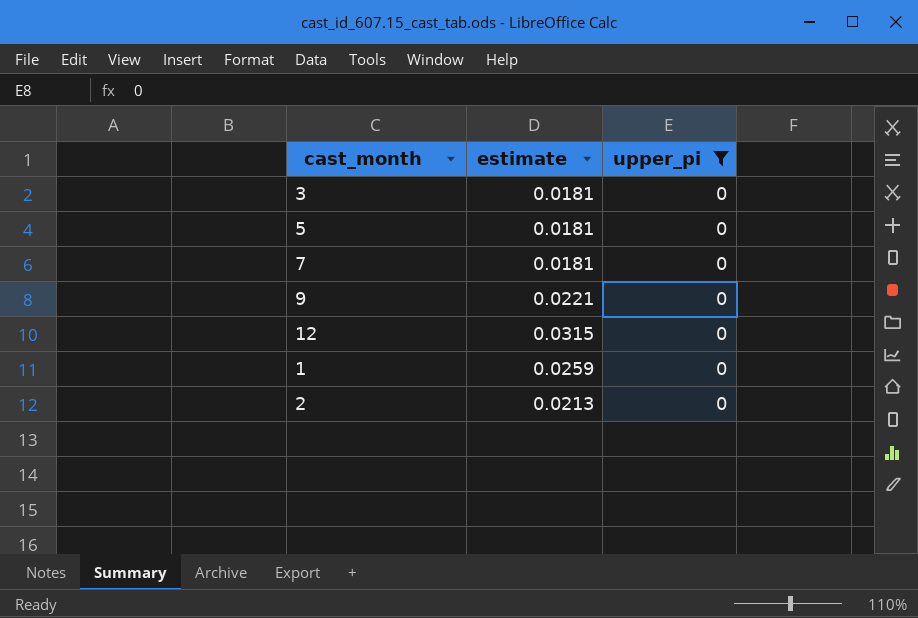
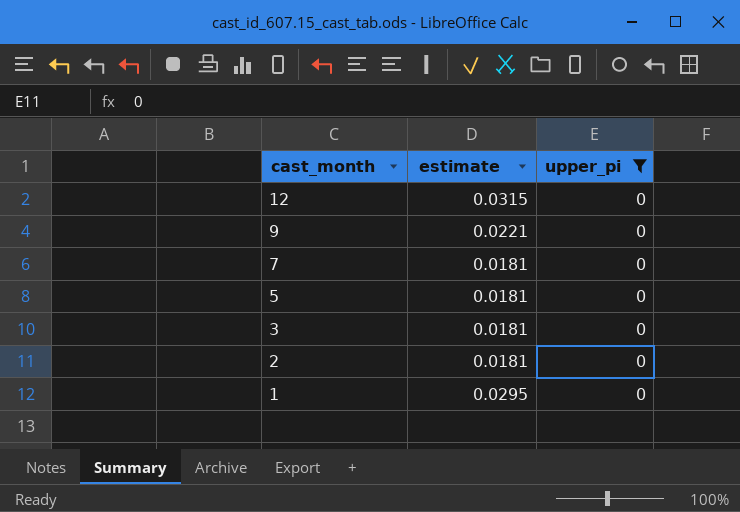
row order: none -> cast_month descending
2 | estimate: 0.0213 -> 0.0181
1 | estimate: 0.0259 -> 0.0295

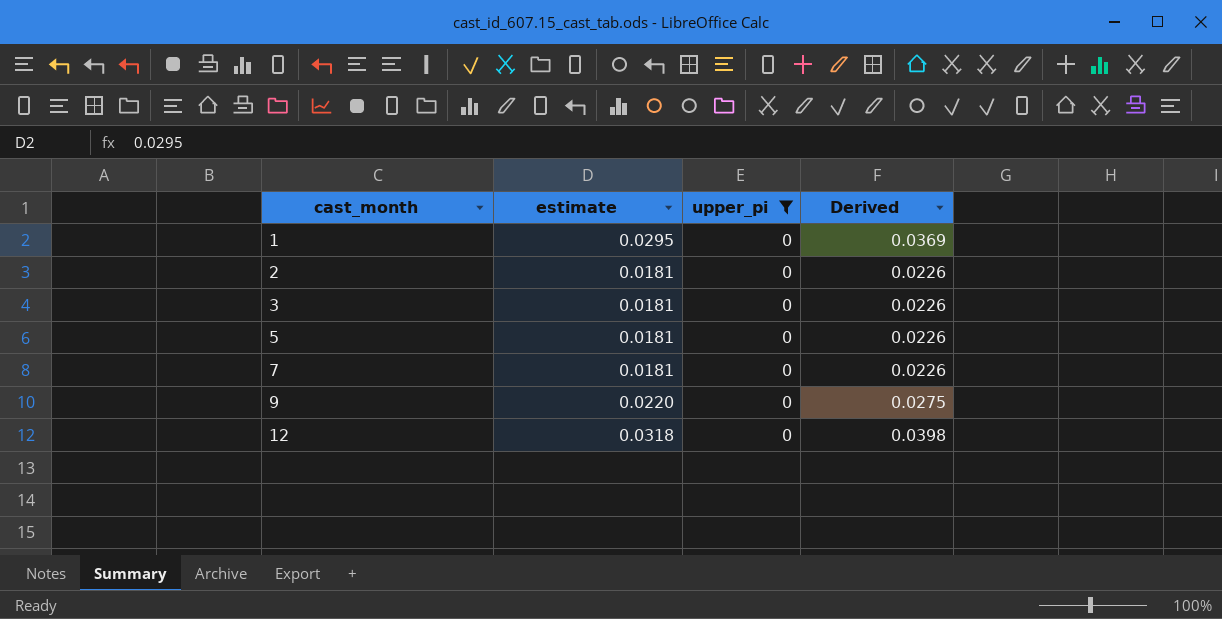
row order: cast_month descending -> cast_month ascending
column Derived | formula: none -> [estimate] * 1.25
9 | estimate: 0.0221 -> 0.0220
12 | estimate: 0.0315 -> 0.0318

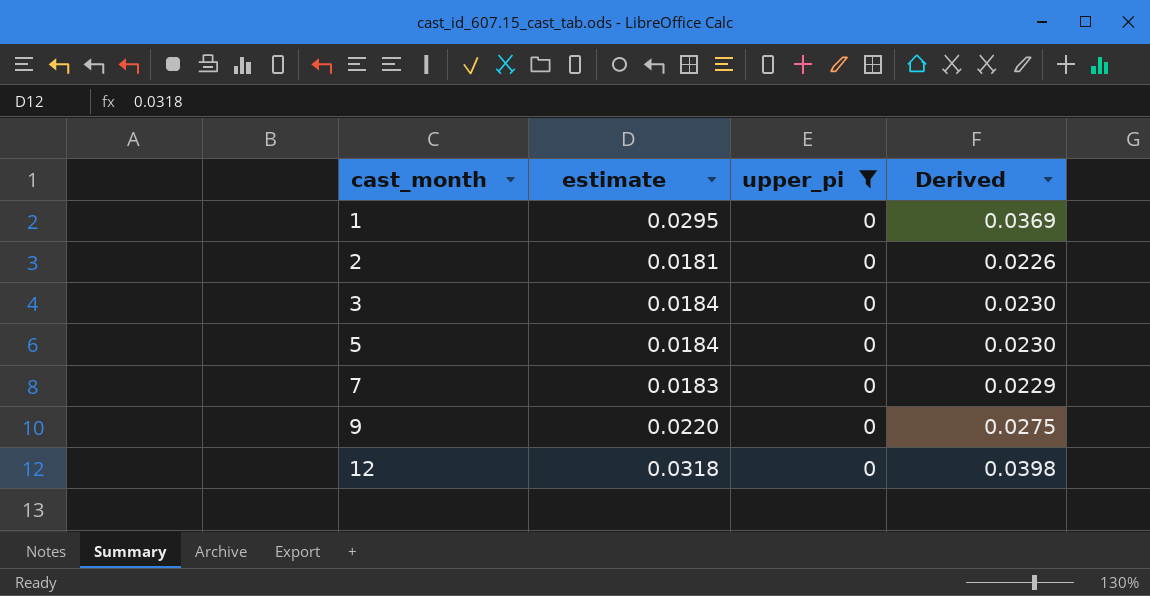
3 | estimate: 0.0181 -> 0.0184
3 | Derived: 0.0226 -> 0.0230
5 | estimate: 0.0181 -> 0.0184
5 | Derived: 0.0226 -> 0.0230
7 | estimate: 0.0181 -> 0.0183
7 | Derived: 0.0226 -> 0.0229

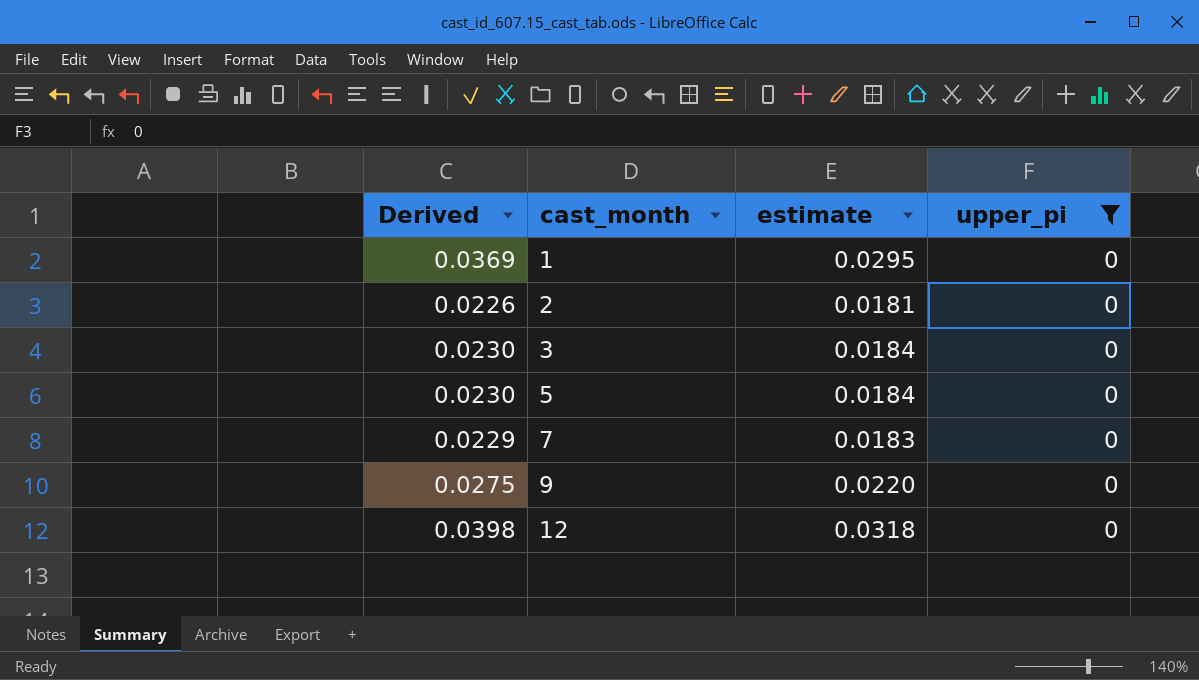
column Derived | position: 4 -> 1

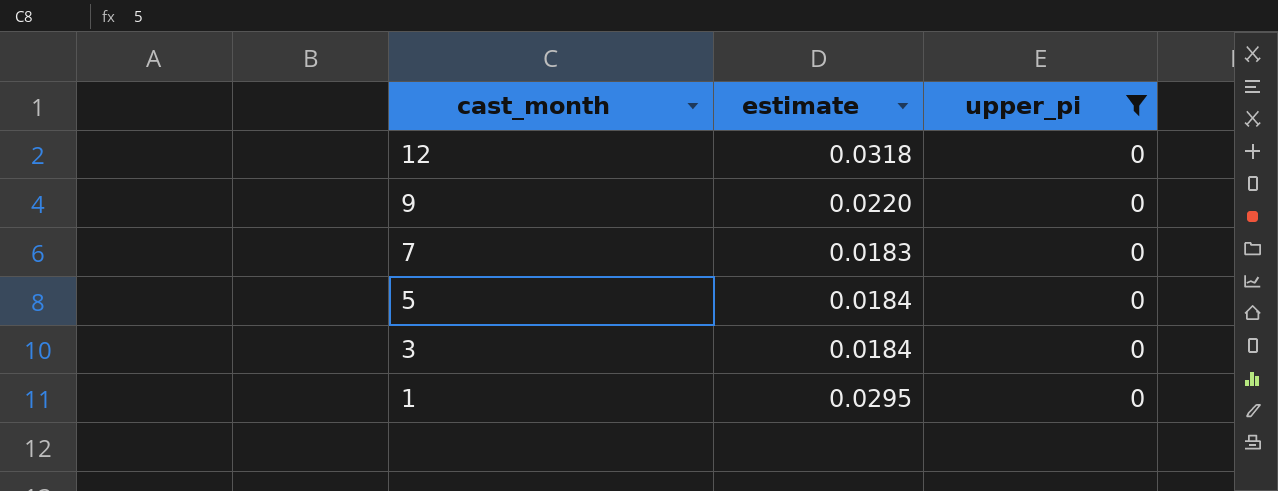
row order: cast_month ascending -> cast_month descending
column Derived | formula: [estimate] * 1.25 -> none
row 2: 0.0226 | 0.0181 | 0 -> none

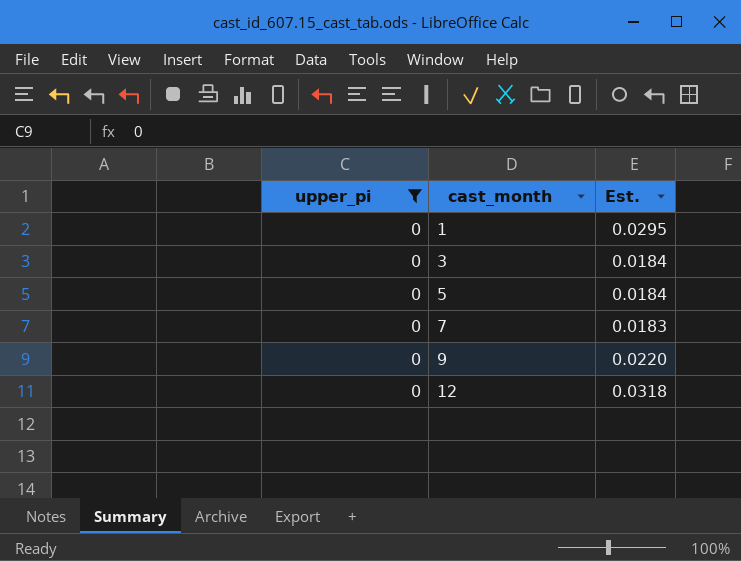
row order: cast_month descending -> cast_month ascending
column upper_pi | position: 3 -> 1
column name: estimate -> Est.

